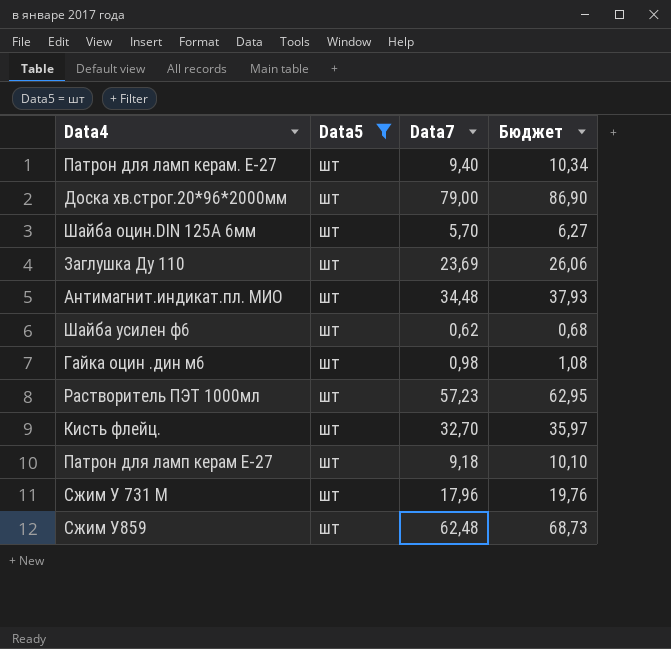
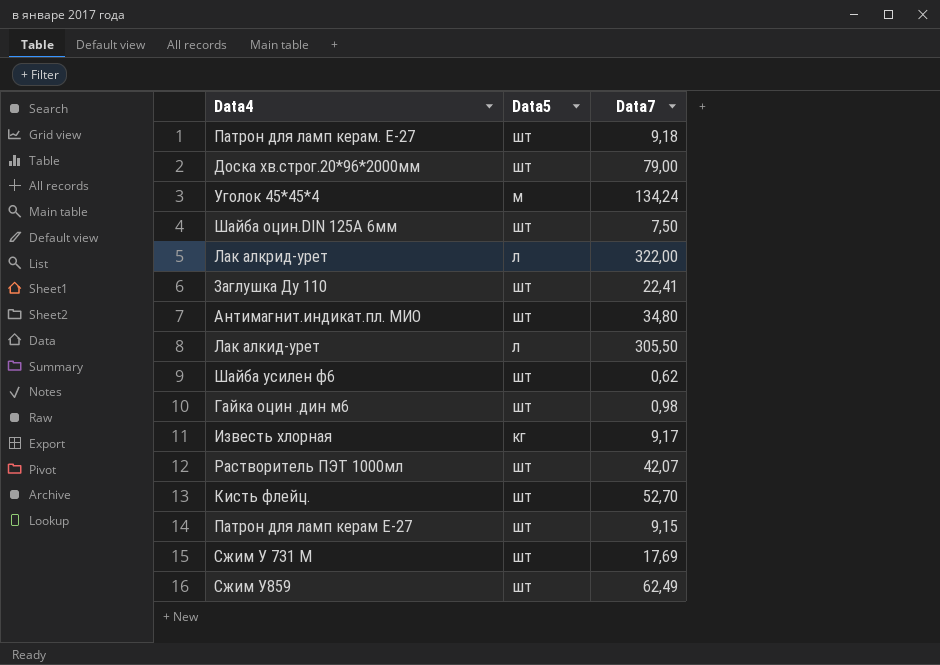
filter: Data5 = шт -> none
column Бюджет | formula: [Data7] * 1,1 -> none
Патрон для ламп керам. Е-27 | Data7: 9,40 -> 9,18
Шайба оцин.DIN 125А 6мм | Data7: 5,70 -> 7,50
Заглушка Ду 110 | Data7: 23,69 -> 22,41
Антимагнит.индикат.пл. МИО | Data7: 34,48 -> 34,80
Растворитель ПЭТ 1000мл | Data7: 57,23 -> 42,07
Кисть флейц. | Data7: 32,70 -> 52,70
Патрон для ламп керам Е-27 | Data7: 9,18 -> 9,15
Сжим У 731 М | Data7: 17,96 -> 17,69
Сжим У859 | Data7: 62,48 -> 62,49

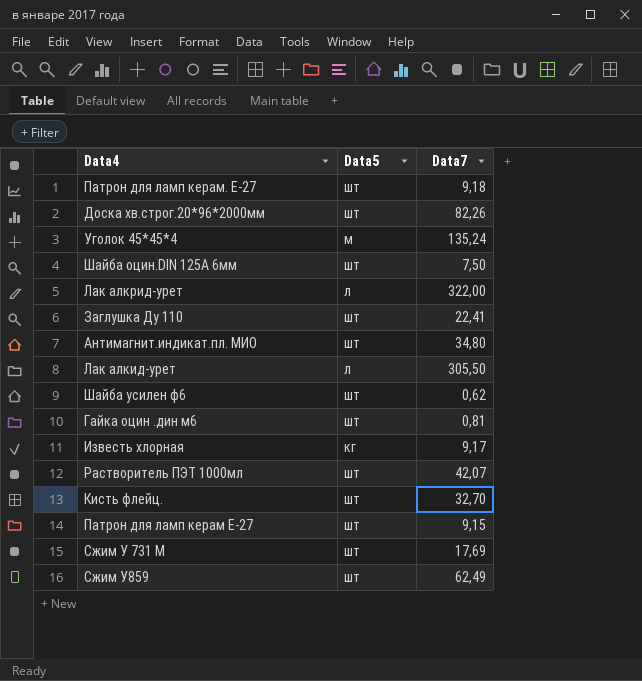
Доска хв.строг.20*96*2000мм | Data7: 79,00 -> 82,26
Уголок 45*45*4 | Data7: 134,24 -> 135,24
Гайка оцин .дин м6 | Data7: 0,98 -> 0,81
Кисть флейц. | Data7: 52,70 -> 32,70

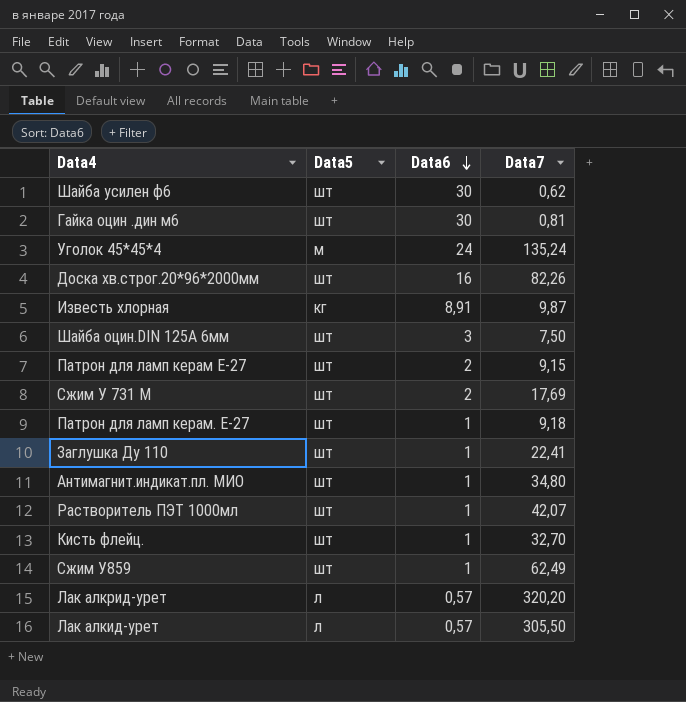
row order: none -> Data6 descending
column Data6 | position: none -> 3
Известь хлорная | Data7: 9,17 -> 9,87
Лак алкрид-урет | Data7: 322,00 -> 320,20

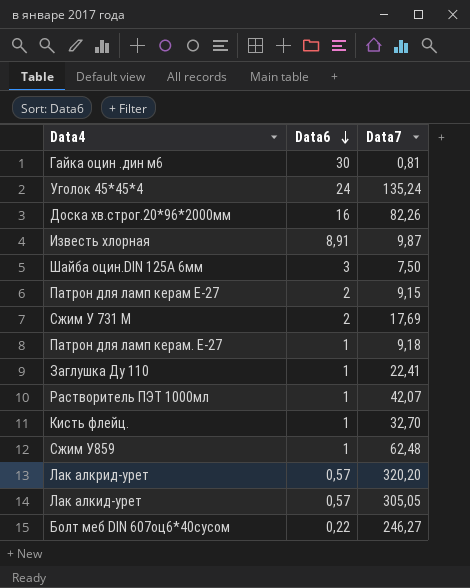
column Data5 | position: 2 -> none
row Шайба усилен ф6: шт | 30 | 0,62 -> none
row Антимагнит.индикат.пл. МИО: шт | 1 | 34,80 -> none
Сжим У859 | Data7: 62,49 -> 62,48
Лак алкид-урет | Data7: 305,50 -> 305,05
row Болт меб DIN 607оц6*40сусом: none -> 0,22 | 246,27

